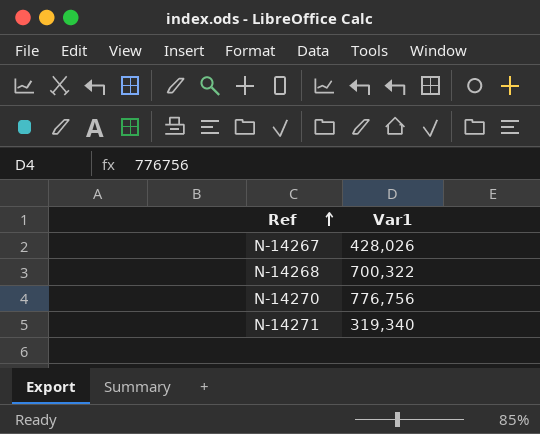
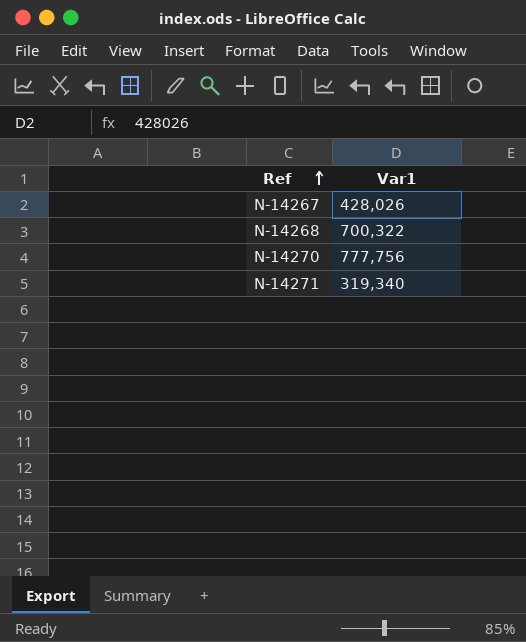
N-14270 | Var1: 776,756 -> 777,756

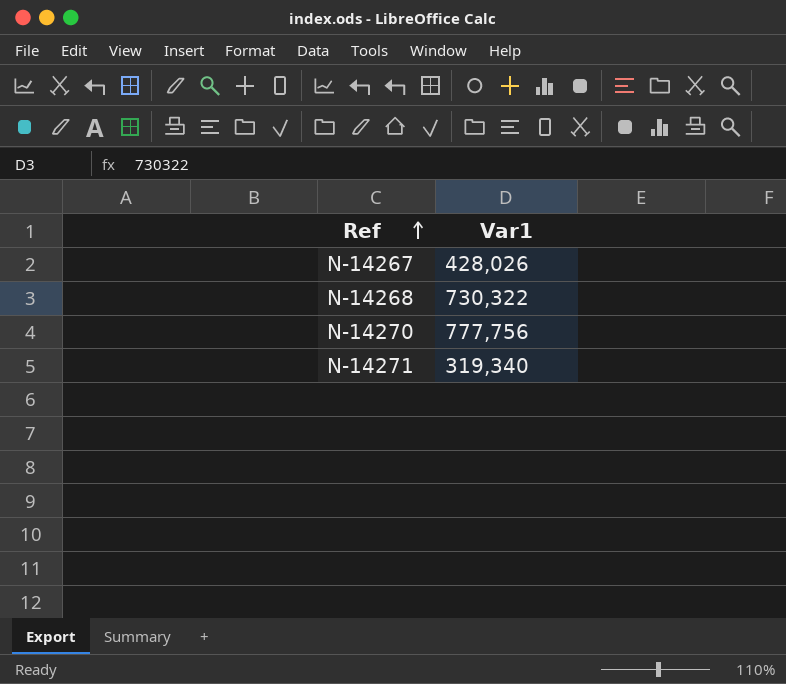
N-14268 | Var1: 700,322 -> 730,322

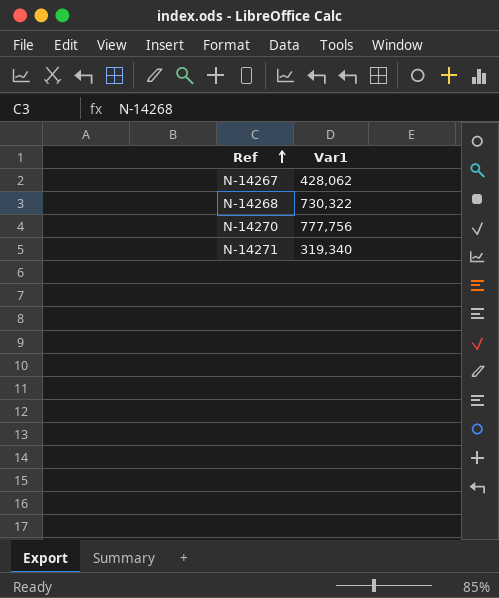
N-14267 | Var1: 428,026 -> 428,062

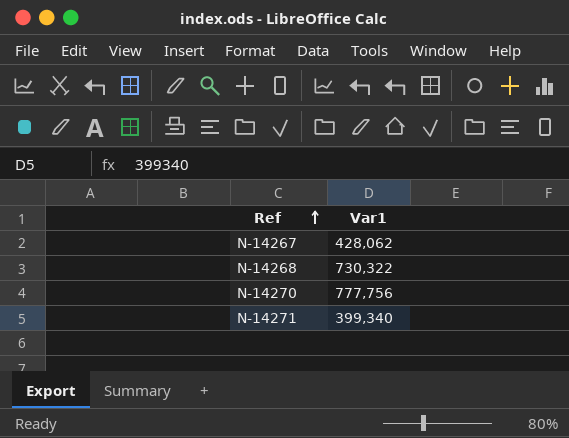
N-14271 | Var1: 319,340 -> 399,340

